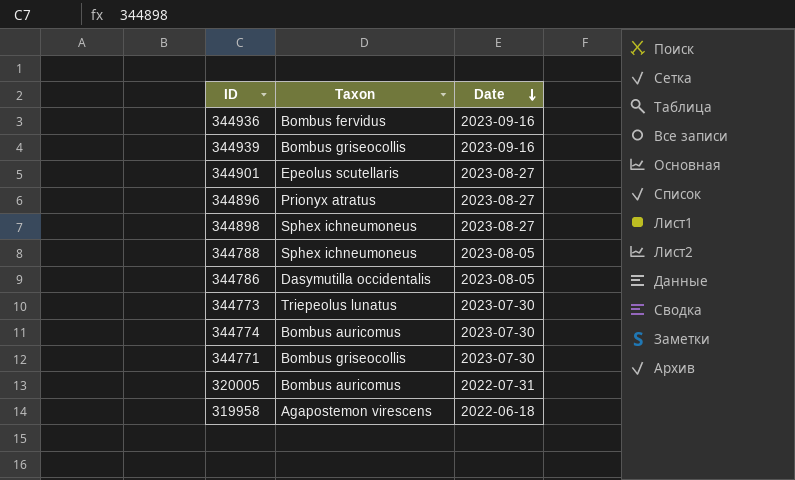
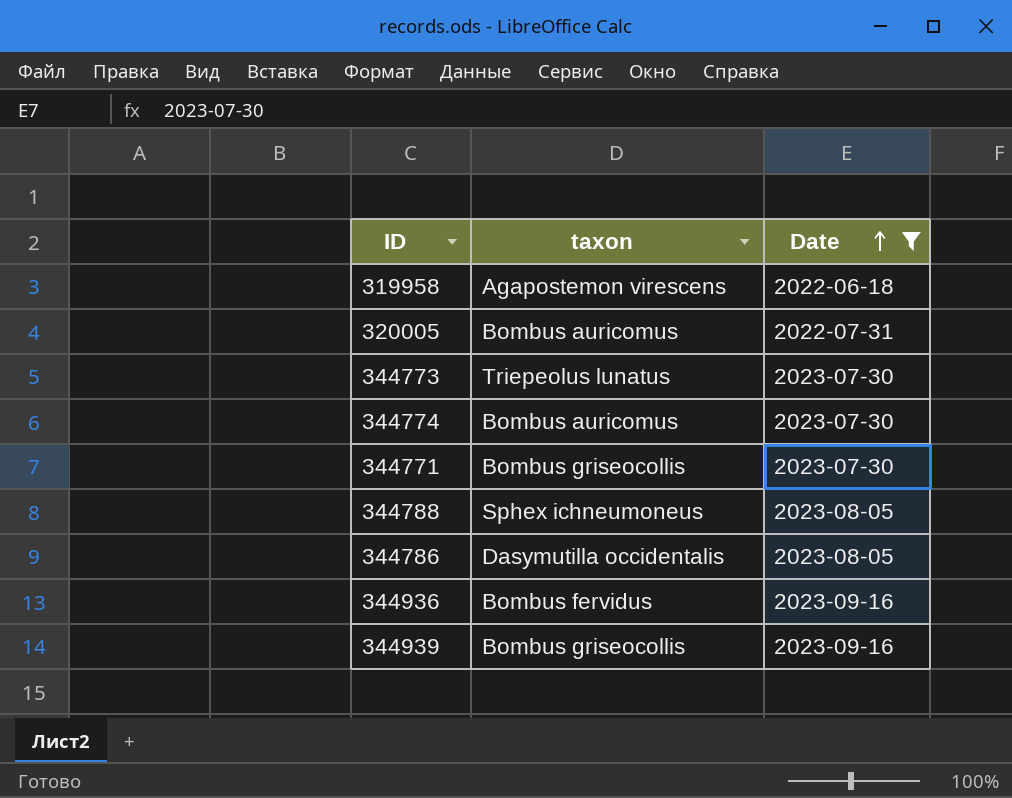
filter: none -> Date != 2023-08-27
row order: Date descending -> Date ascending
column name: Taxon -> taxon

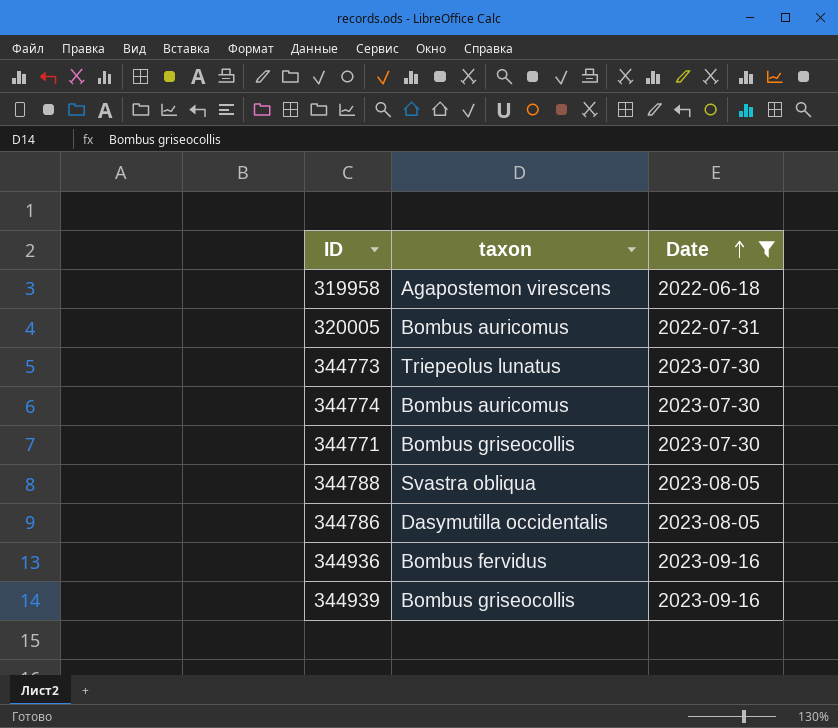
344788 | taxon: Sphex ichneumoneus -> Svastra obliqua

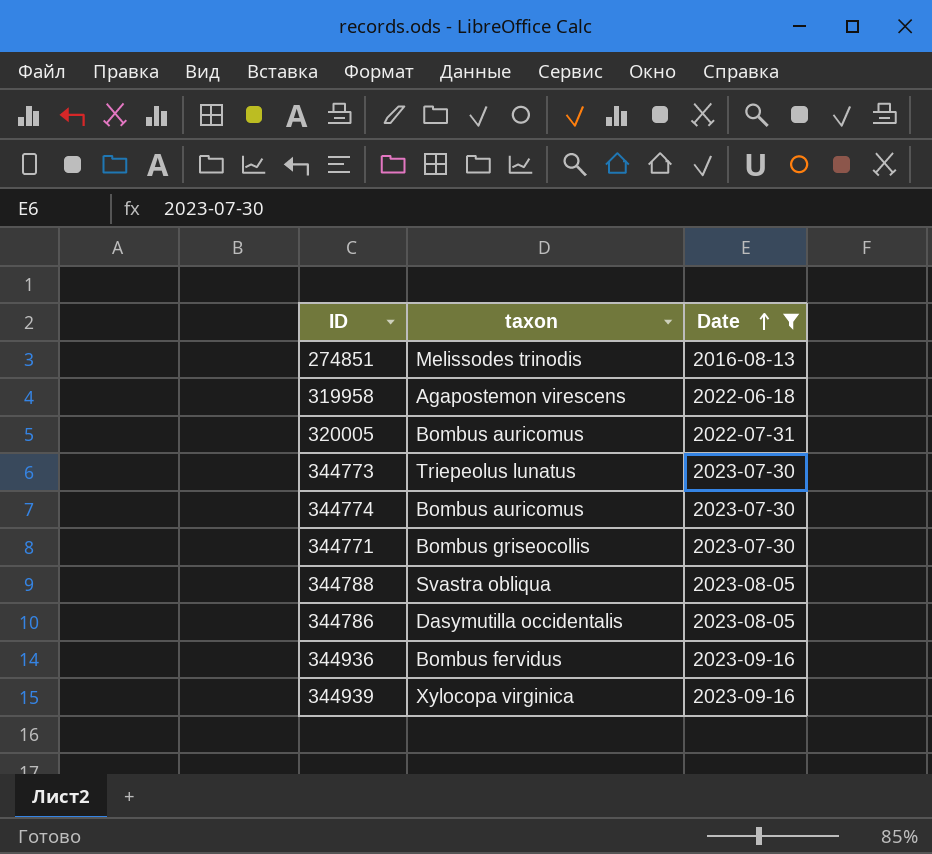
row 274851: none -> Melissodes trinodis | 2016-08-13
344939 | taxon: Bombus griseocollis -> Xylocopa virginica

